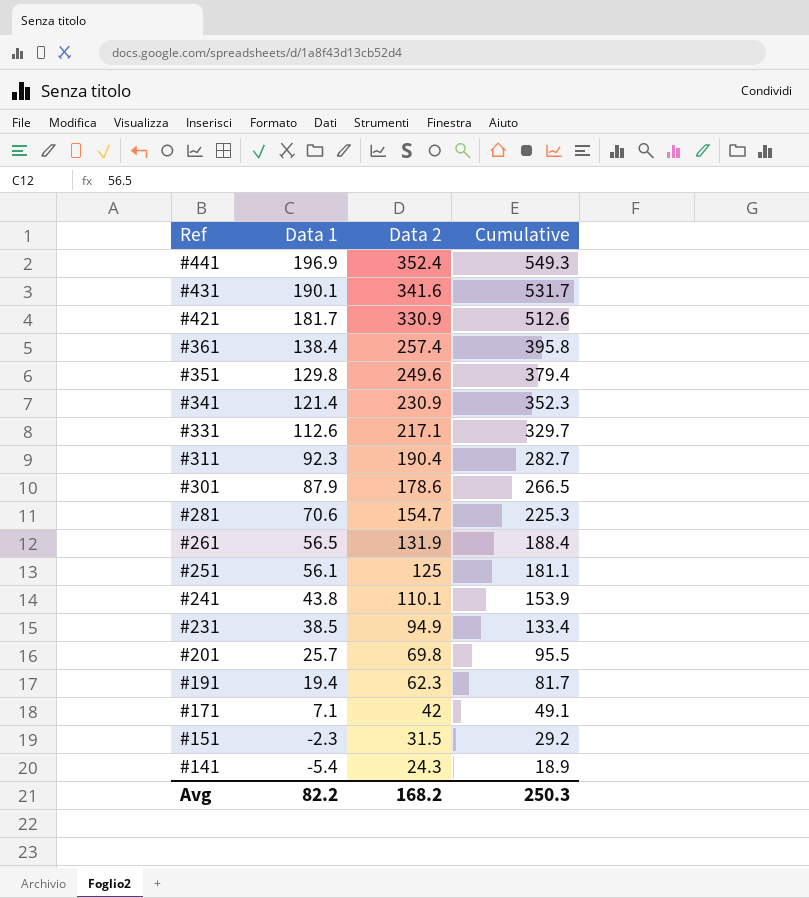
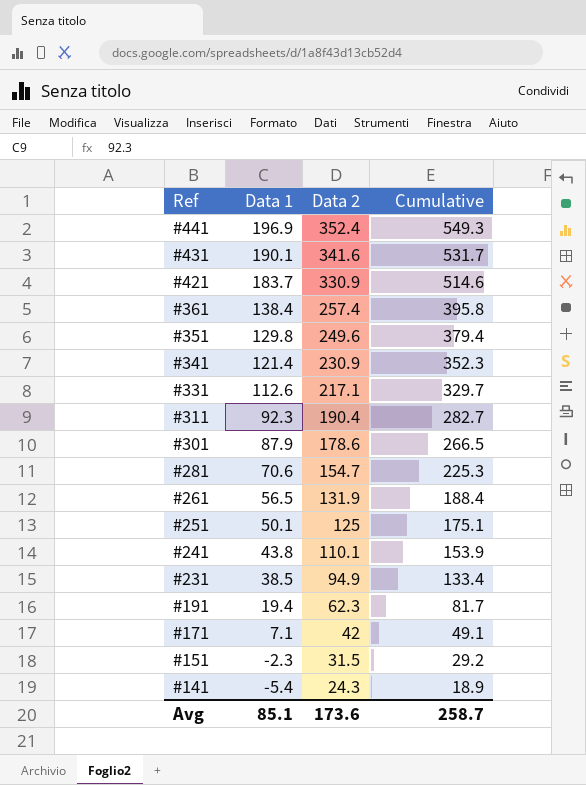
row #201: 25.7 | 69.8 | 95.5 -> none
#421 | Data 1: 181.7 -> 183.7
#421 | Cumulative: 512.6 -> 514.6
#251 | Data 1: 56.1 -> 50.1
#251 | Cumulative: 181.1 -> 175.1
Avg | Data 1: 82.2 -> 85.1
Avg | Data 2: 168.2 -> 173.6
Avg | Cumulative: 250.3 -> 258.7

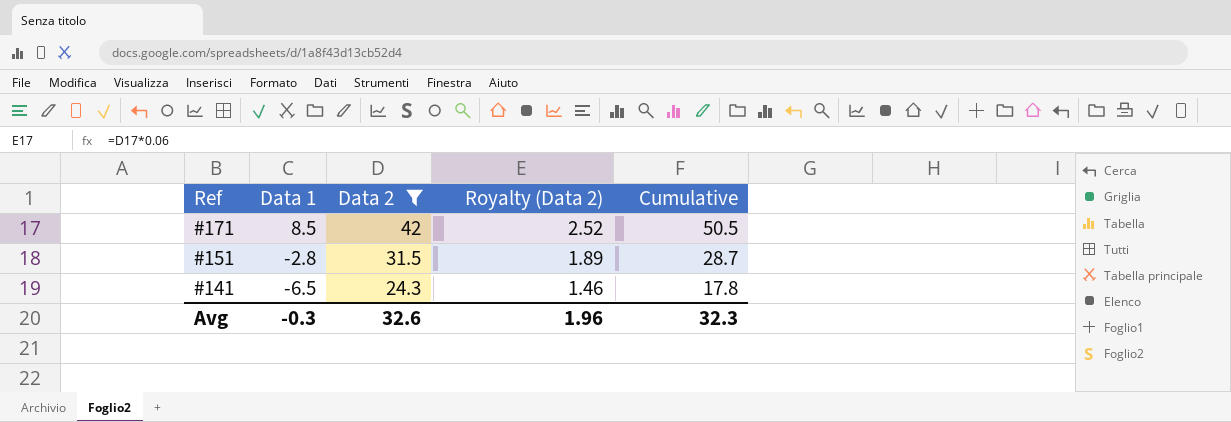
filter: none -> Data 2 <= 42
column Royalty (Data 2) | formula: none -> [Data 2] * 0.06
#171 | Data 1: 7.1 -> 8.5
#171 | Cumulative: 49.1 -> 50.5
#151 | Data 1: -2.3 -> -2.8
#151 | Cumulative: 29.2 -> 28.7
#141 | Data 1: -5.4 -> -6.5
#141 | Cumulative: 18.9 -> 17.8
Avg | Data 1: 85.1 -> -0.3
Avg | Data 2: 173.6 -> 32.6
Avg | Cumulative: 258.7 -> 32.3

